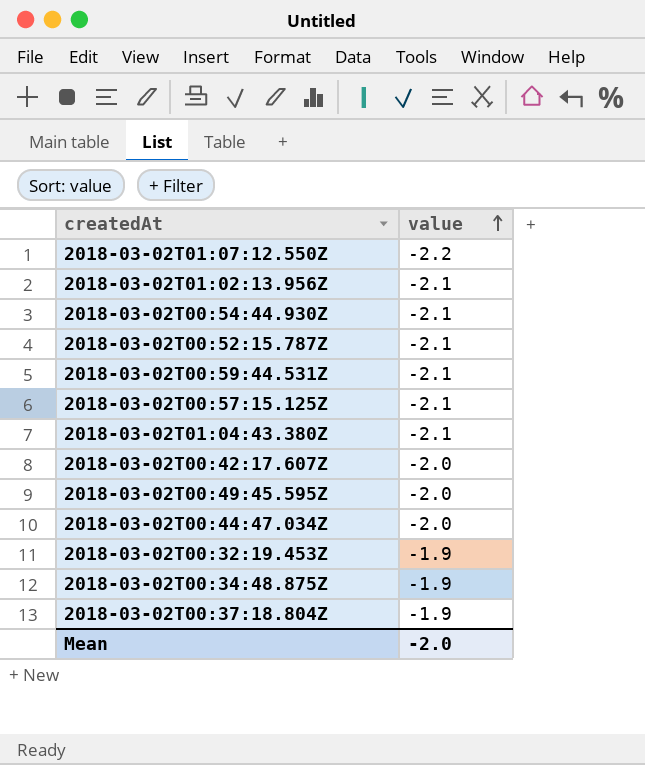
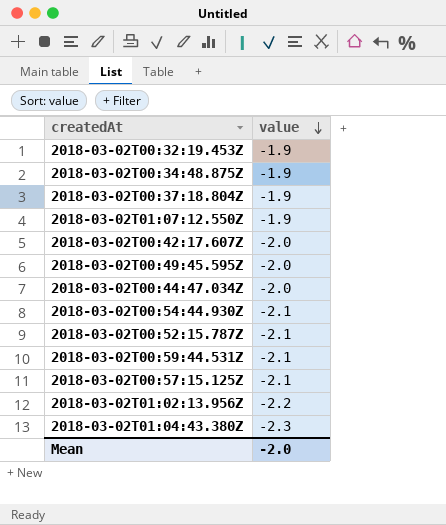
row order: value ascending -> value descending
2018-03-02T01:07:12.550Z | value: -2.2 -> -1.9
2018-03-02T01:02:13.956Z | value: -2.1 -> -2.2
2018-03-02T01:04:43.380Z | value: -2.1 -> -2.3

